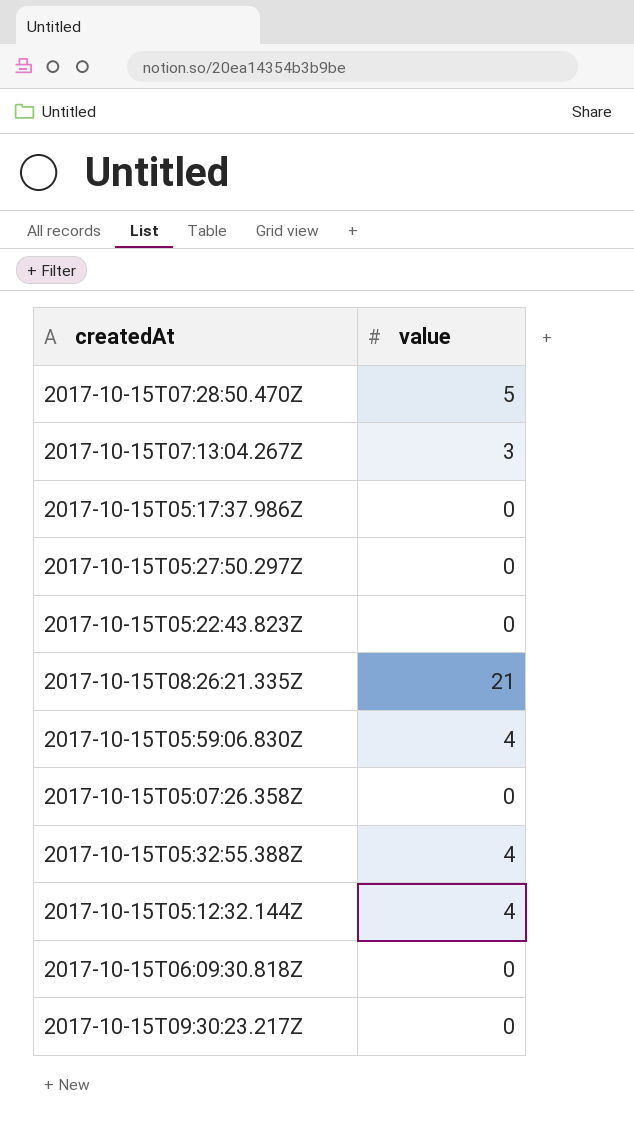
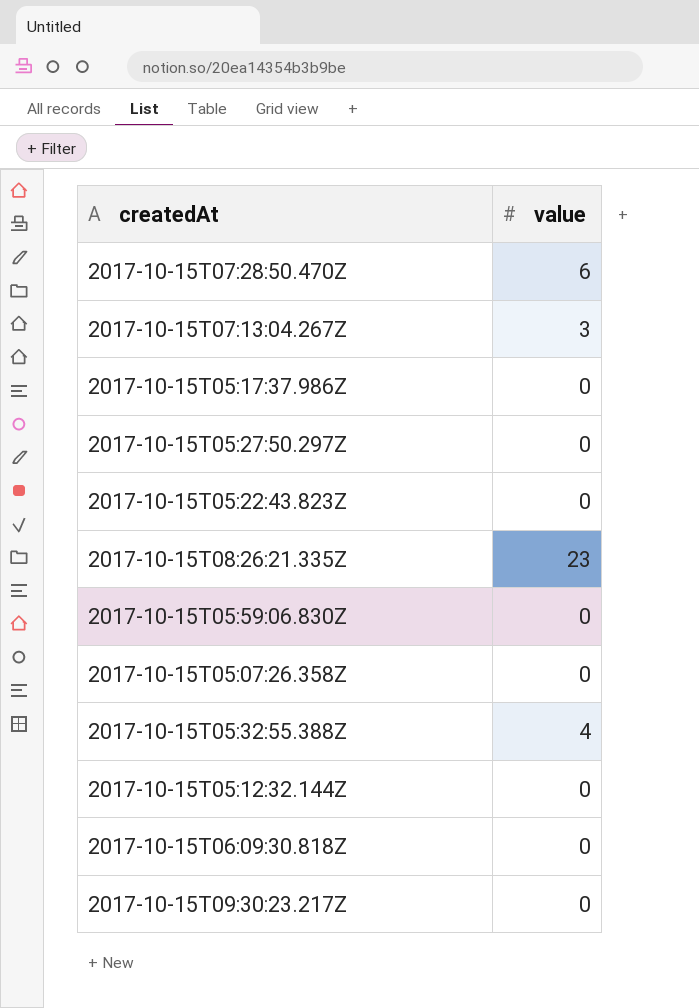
2017-10-15T07:28:50.470Z | value: 5 -> 6
2017-10-15T08:26:21.335Z | value: 21 -> 23
2017-10-15T05:59:06.830Z | value: 4 -> 0
2017-10-15T05:12:32.144Z | value: 4 -> 0

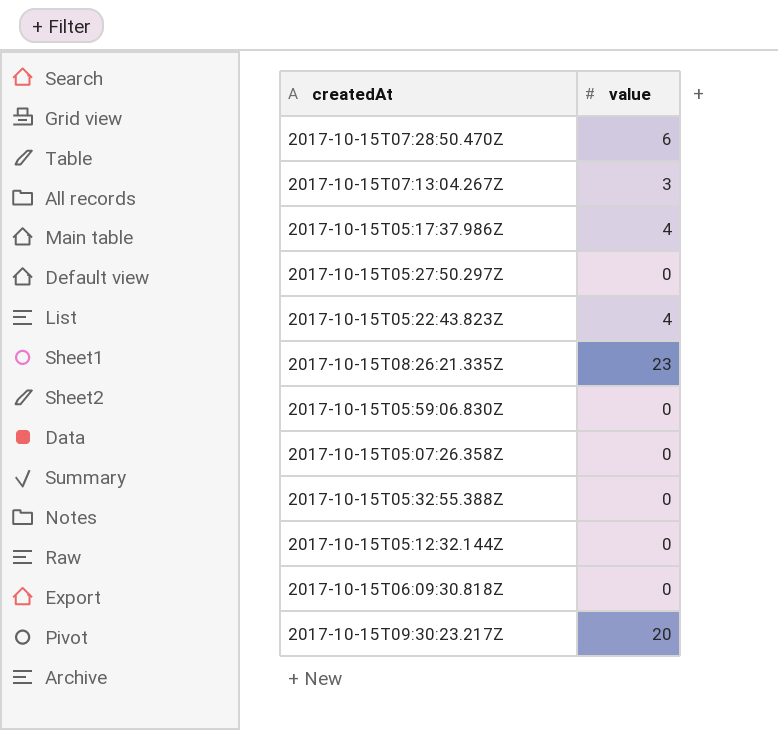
2017-10-15T05:17:37.986Z | value: 0 -> 4
2017-10-15T05:22:43.823Z | value: 0 -> 4
2017-10-15T05:32:55.388Z | value: 4 -> 0
2017-10-15T09:30:23.217Z | value: 0 -> 20

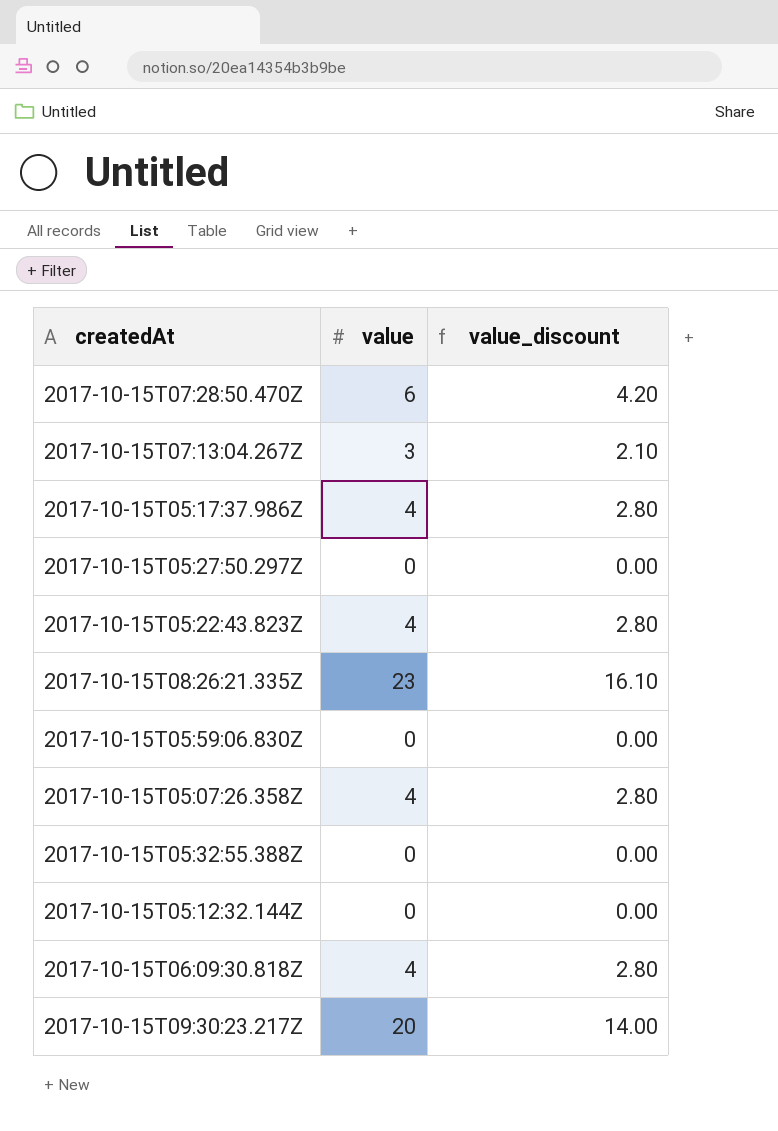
column value_discount | formula: none -> [value] * 0.7
2017-10-15T05:07:26.358Z | value: 0 -> 4
2017-10-15T06:09:30.818Z | value: 0 -> 4

